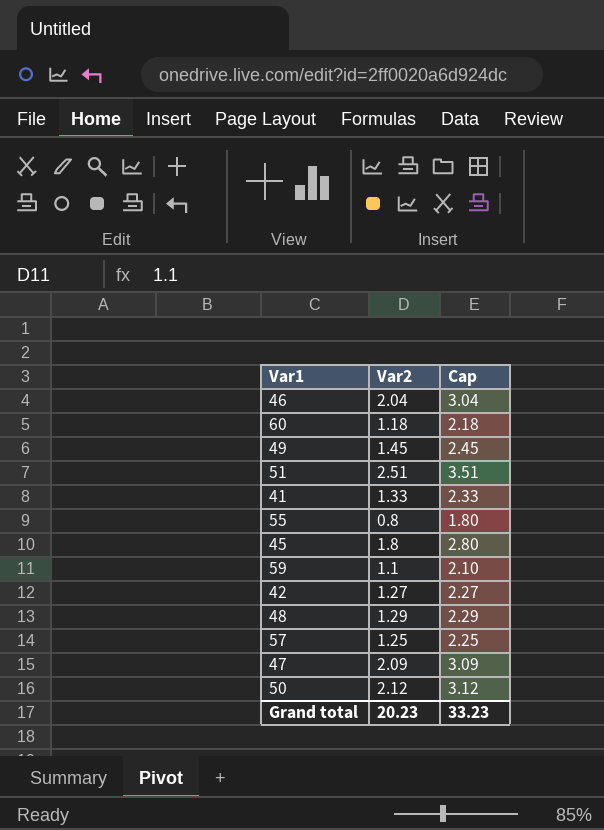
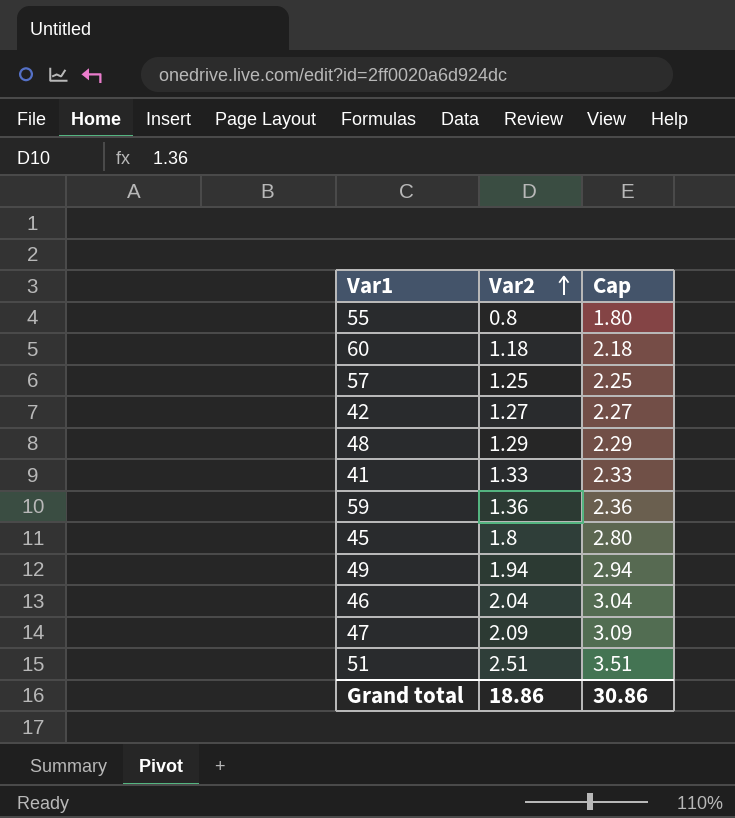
row order: none -> Var2 ascending
row 50: 2.12 | 3.12 -> none
59 | Var2: 1.1 -> 1.36
59 | Cap: 2.10 -> 2.36
49 | Var2: 1.45 -> 1.94
49 | Cap: 2.45 -> 2.94
Grand total | Var2: 20.23 -> 18.86
Grand total | Cap: 33.23 -> 30.86

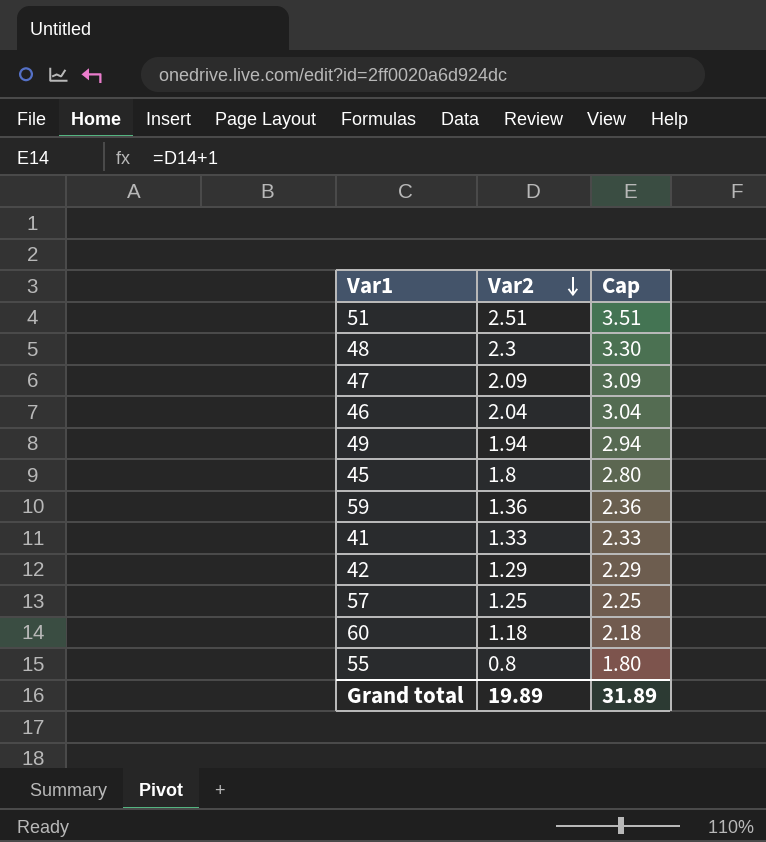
row order: Var2 ascending -> Var2 descending
48 | Var2: 1.29 -> 2.3
48 | Cap: 2.29 -> 3.30
42 | Var2: 1.27 -> 1.29
42 | Cap: 2.27 -> 2.29
Grand total | Var2: 18.86 -> 19.89
Grand total | Cap: 30.86 -> 31.89

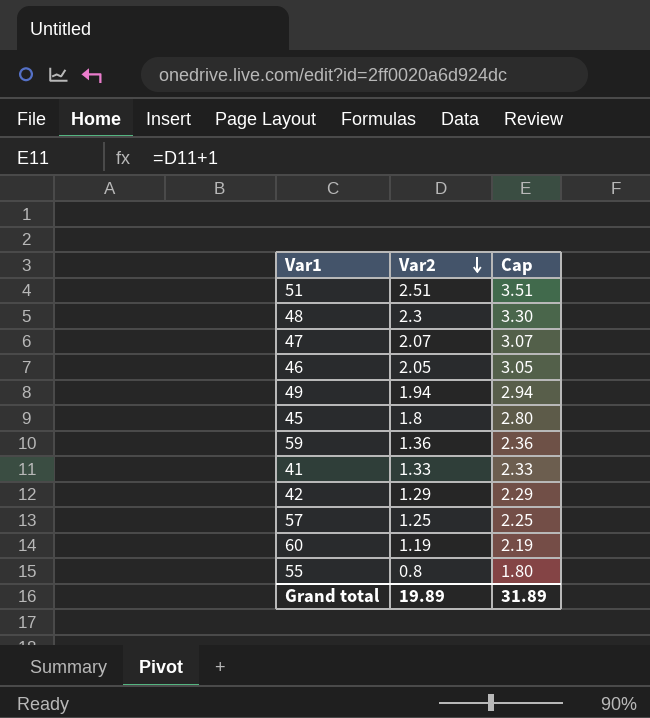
47 | Var2: 2.09 -> 2.07
47 | Cap: 3.09 -> 3.07
46 | Var2: 2.04 -> 2.05
46 | Cap: 3.04 -> 3.05
60 | Var2: 1.18 -> 1.19
60 | Cap: 2.18 -> 2.19

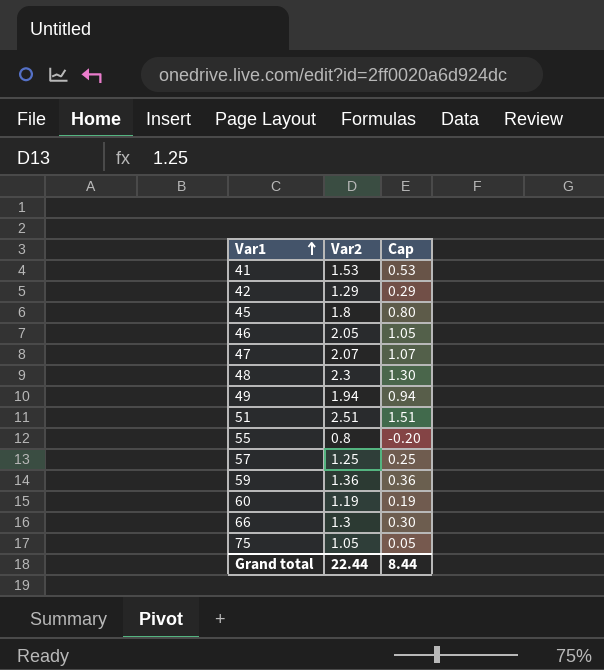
row order: Var2 descending -> Var1 ascending
column Cap | formula: [Var2] + 1 -> [Var2] - 1
41 | Var2: 1.33 -> 1.53
row 66: none -> 1.3 | 0.30
row 75: none -> 1.05 | 0.05
Grand total | Var2: 19.89 -> 22.44
Grand total | Cap: 31.89 -> 8.44

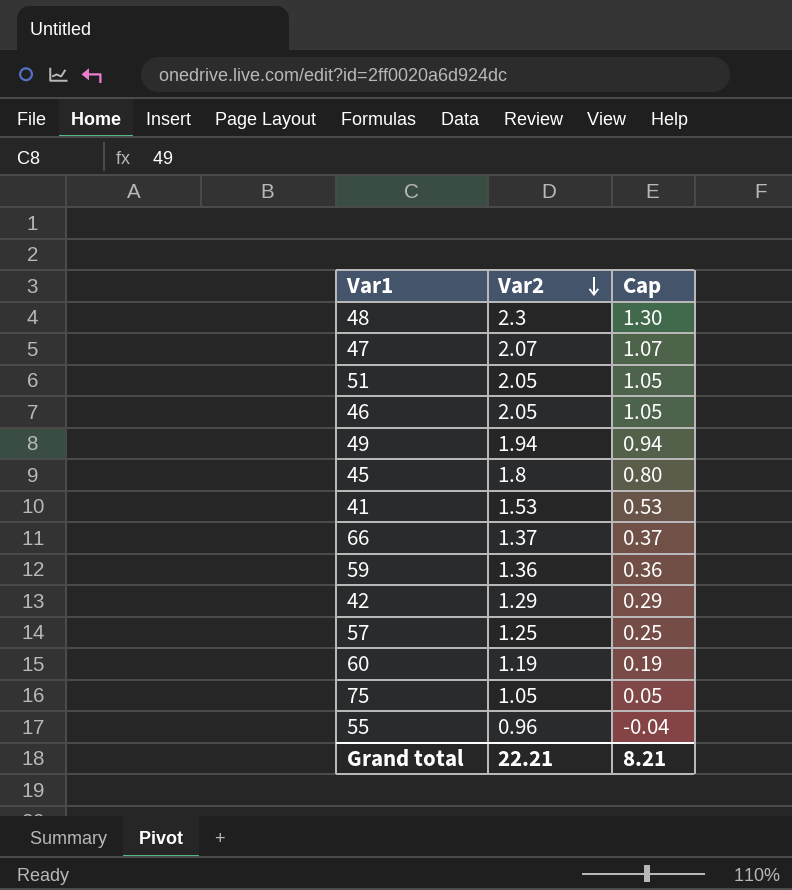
row order: Var1 ascending -> Var2 descending
51 | Var2: 2.51 -> 2.05
51 | Cap: 1.51 -> 1.05
66 | Var2: 1.3 -> 1.37
66 | Cap: 0.30 -> 0.37
55 | Var2: 0.8 -> 0.96
55 | Cap: -0.20 -> -0.04
Grand total | Var2: 22.44 -> 22.21
Grand total | Cap: 8.44 -> 8.21

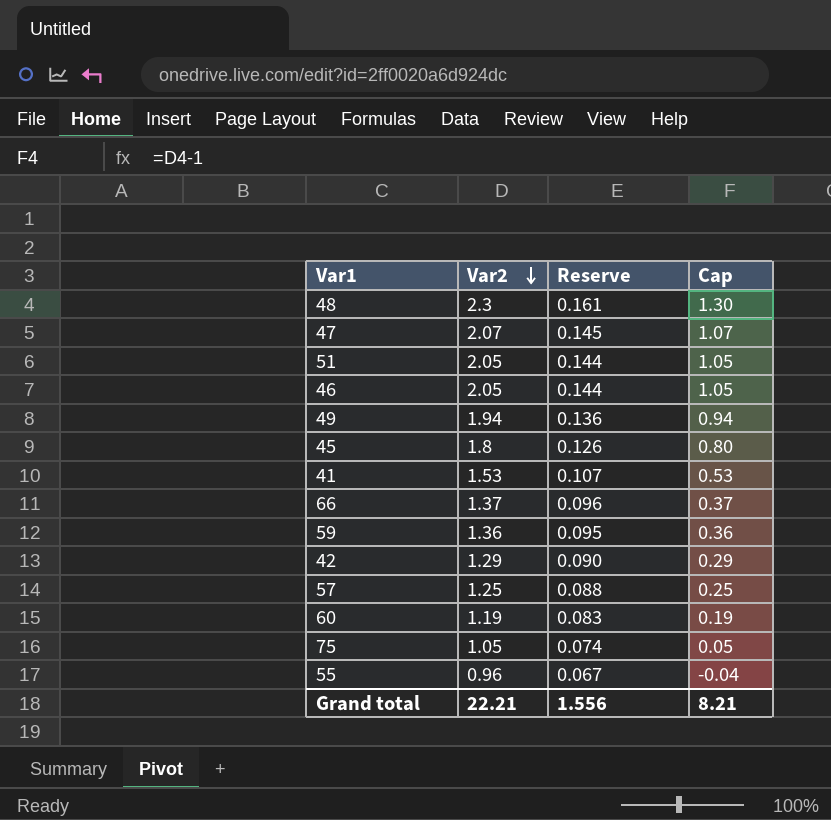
column Reserve | formula: none -> [Var2] * 0.07

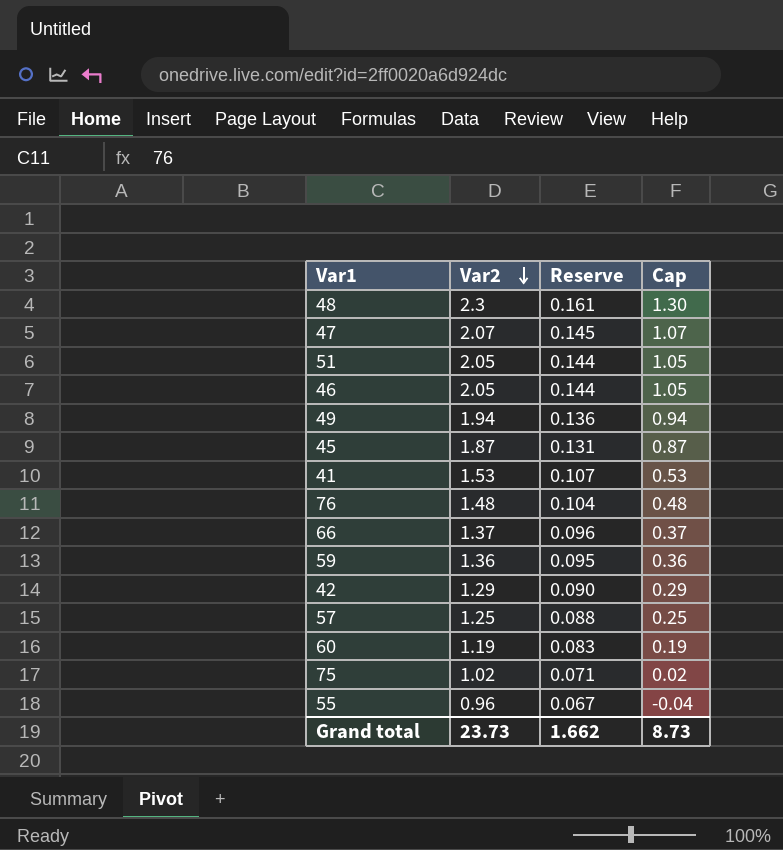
45 | Var2: 1.8 -> 1.87
45 | Reserve: 0.126 -> 0.131
45 | Cap: 0.80 -> 0.87
row 76: none -> 1.48 | 0.104 | 0.48
75 | Var2: 1.05 -> 1.02
75 | Reserve: 0.074 -> 0.071
75 | Cap: 0.05 -> 0.02
Grand total | Var2: 22.21 -> 23.73
Grand total | Reserve: 1.556 -> 1.662
Grand total | Cap: 8.21 -> 8.73

